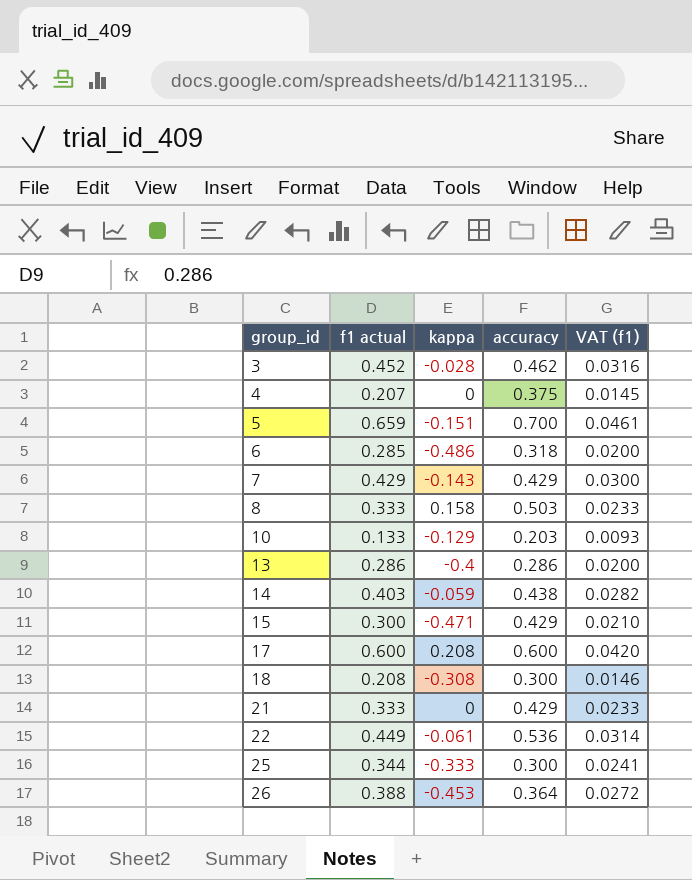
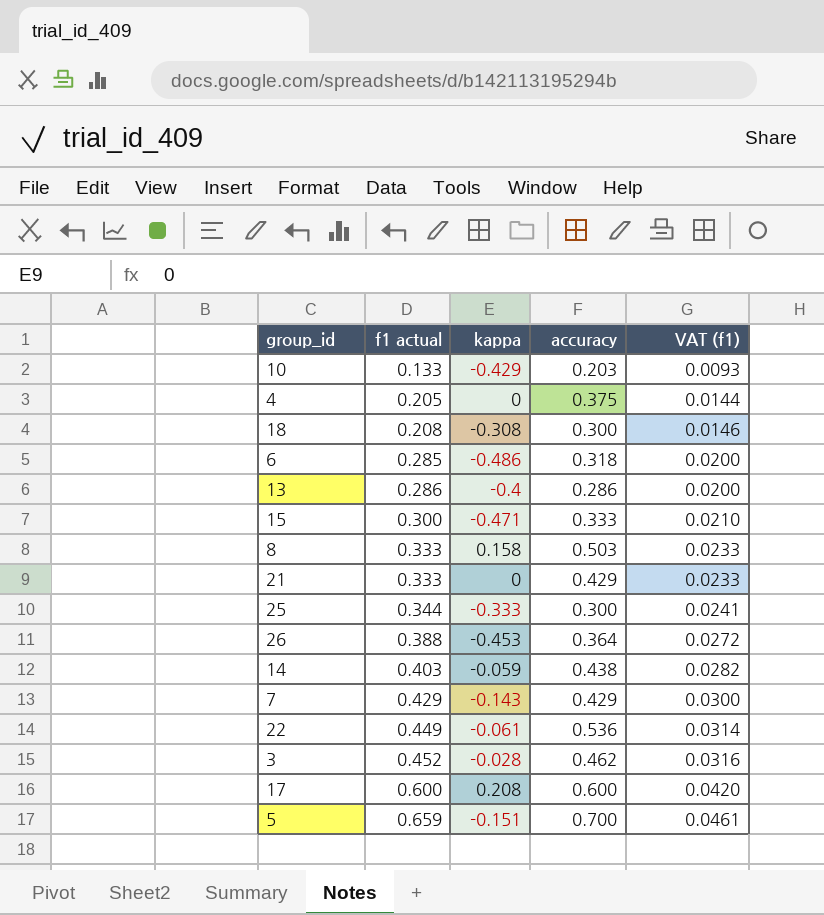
row order: group_id ascending -> f1 actual ascending
10 | kappa: -0.129 -> -0.429
4 | f1 actual: 0.207 -> 0.205
4 | VAT (f1): 0.0145 -> 0.0144
15 | accuracy: 0.429 -> 0.333

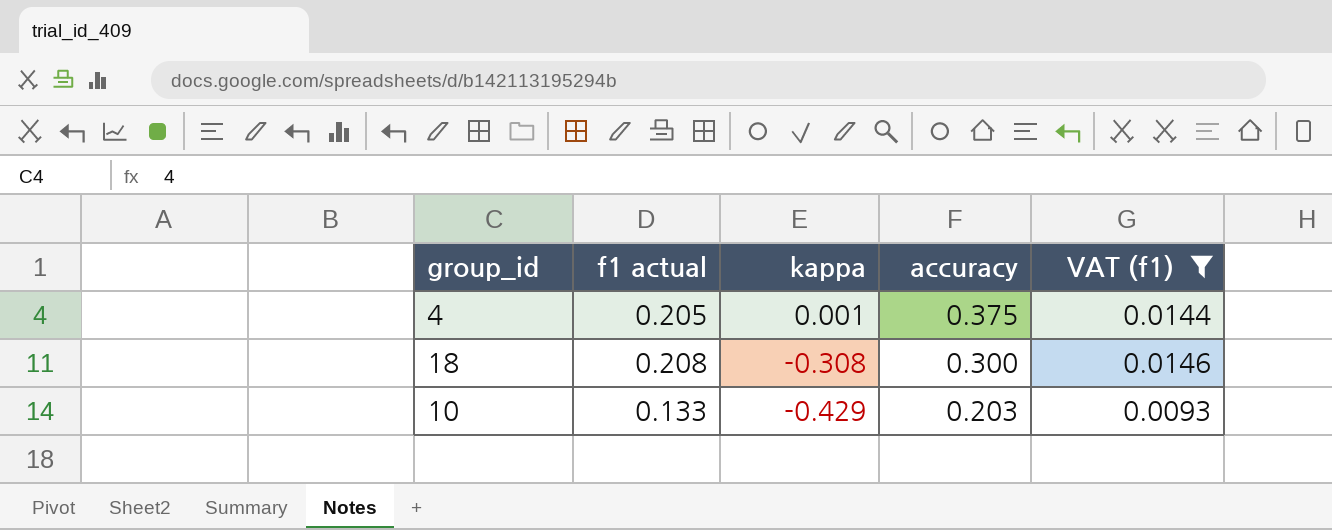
filter: none -> VAT (f1) <= 0.0146
row order: f1 actual ascending -> kappa descending
4 | kappa: 0 -> 0.001

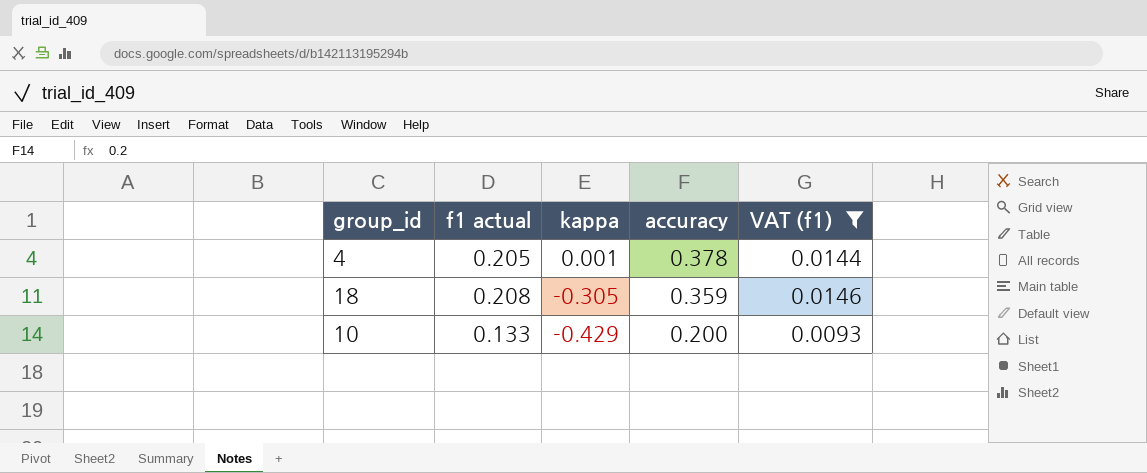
4 | accuracy: 0.375 -> 0.378
18 | kappa: -0.308 -> -0.305
18 | accuracy: 0.300 -> 0.359
10 | accuracy: 0.203 -> 0.200

